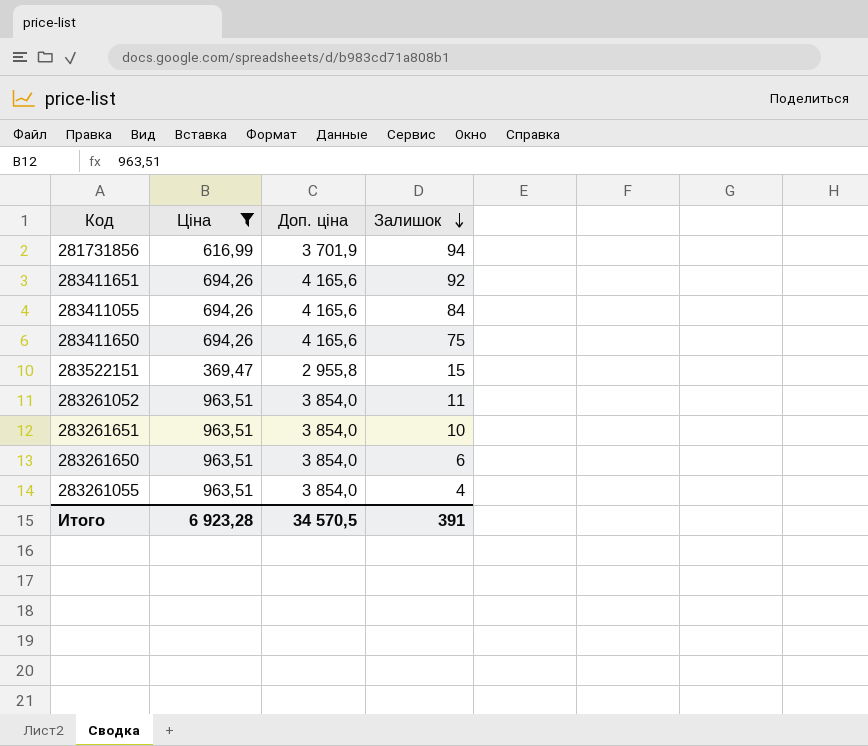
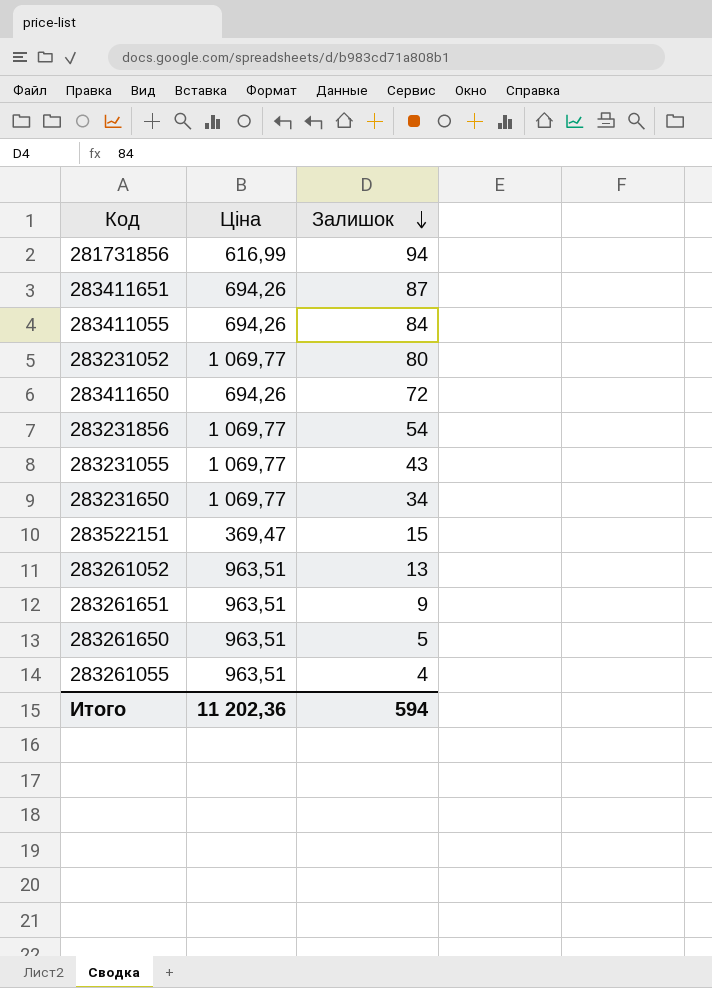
filter: Ціна != 1 069,77 -> none
column Доп. ціна | position: 3 -> none
283411651 | Залишок: 92 -> 87
283411650 | Залишок: 75 -> 72
283261052 | Залишок: 11 -> 13
283261651 | Залишок: 10 -> 9
283261650 | Залишок: 6 -> 5
Итого | Ціна: 6 923,28 -> 11 202,36
Итого | Залишок: 391 -> 594

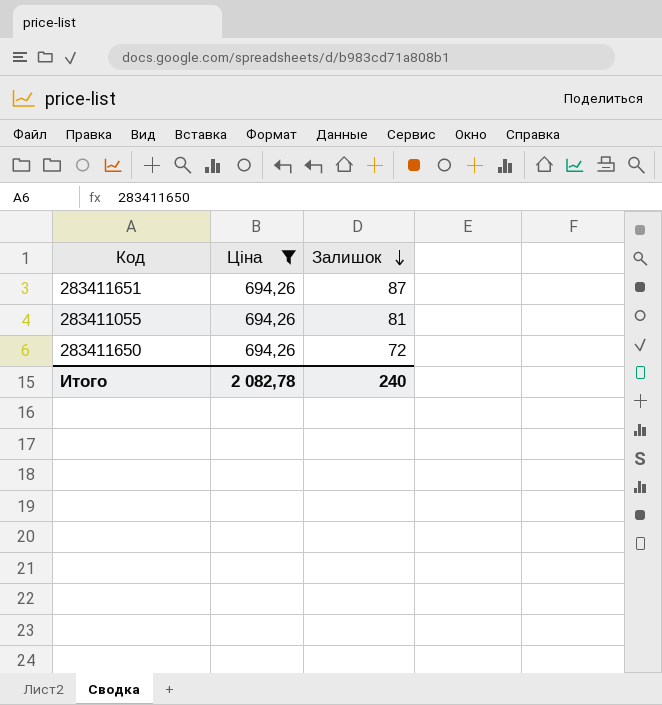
filter: none -> Ціна = 694,26
283411055 | Залишок: 84 -> 81
Итого | Ціна: 11 202,36 -> 2 082,78
Итого | Залишок: 594 -> 240

